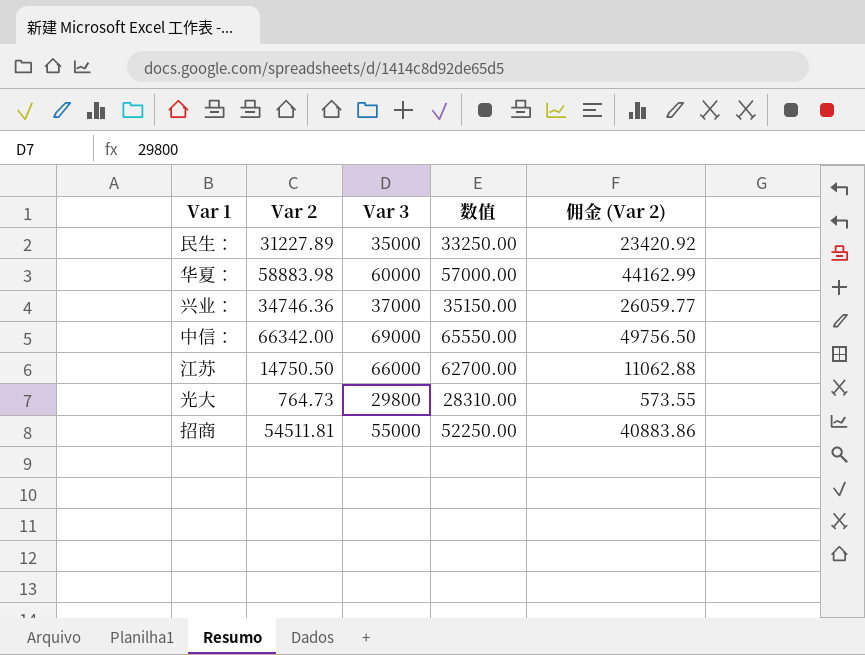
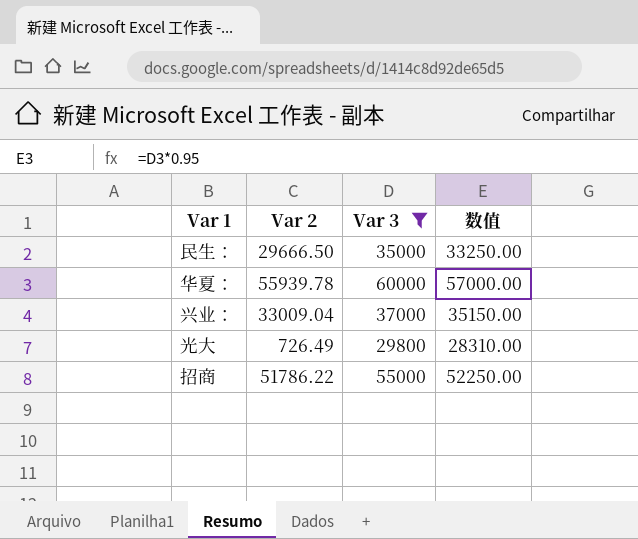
filter: none -> Var 3 <= 60000
column 佣金 (Var 2) | formula: [Var 2] * 0.75 -> none
民生： | Var 2: 31227.89 -> 29666.50
华夏： | Var 2: 58883.98 -> 55939.78
兴业： | Var 2: 34746.36 -> 33009.04
光大 | Var 2: 764.73 -> 726.49
招商 | Var 2: 54511.81 -> 51786.22

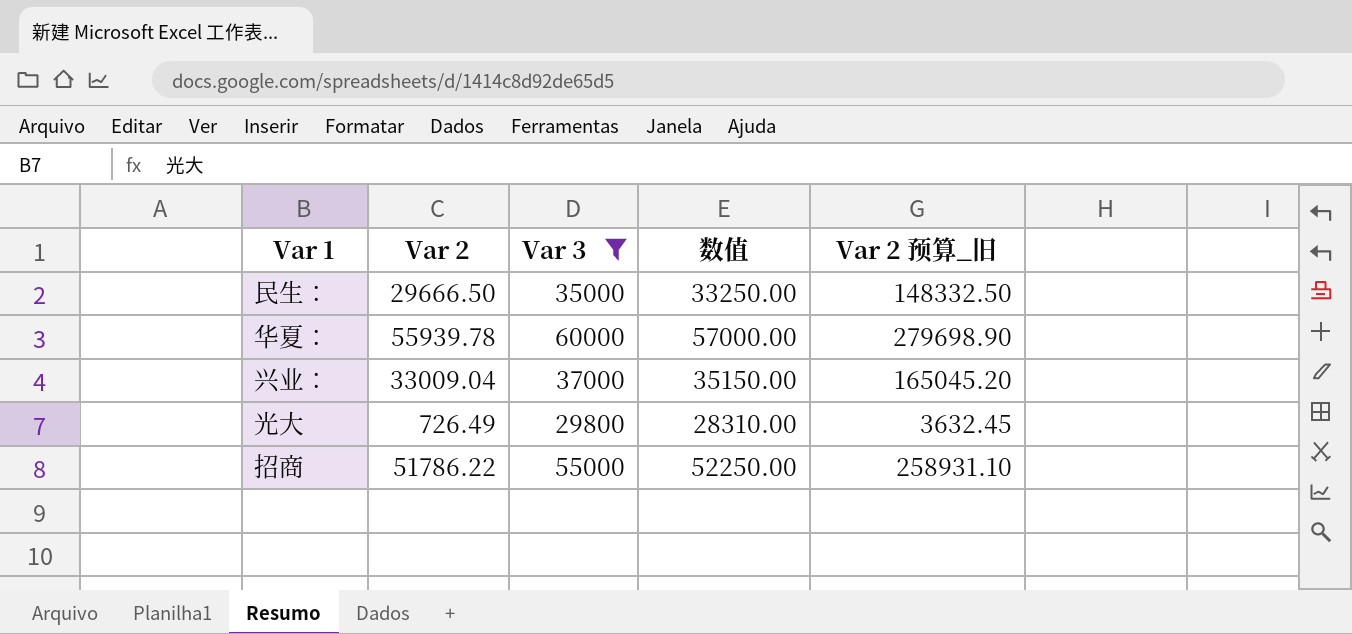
column Var 2 预算_旧 | formula: none -> [Var 2] * 5

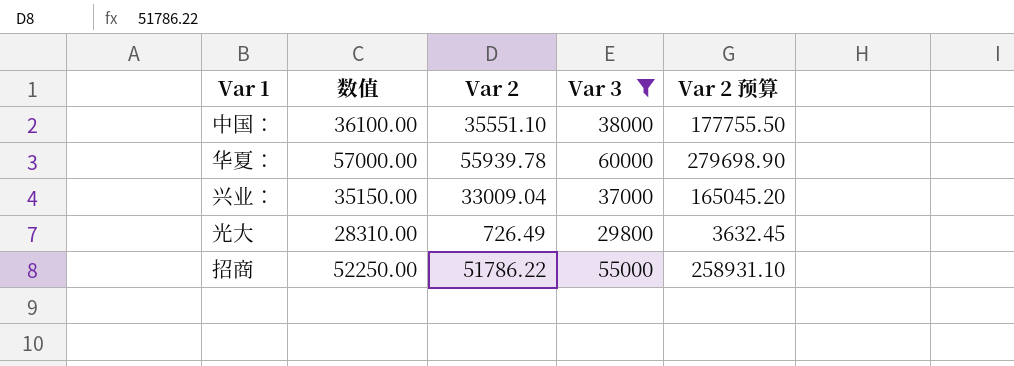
column 数值 | position: 4 -> 2
column name: Var 2 预算_旧 -> Var 2 预算
row 民生：: 29666.50 | 35000 | 33250.00 | 148332.50 -> none
row 中国：: none -> 36100.00 | 35551.10 | 38000 | 177755.50

